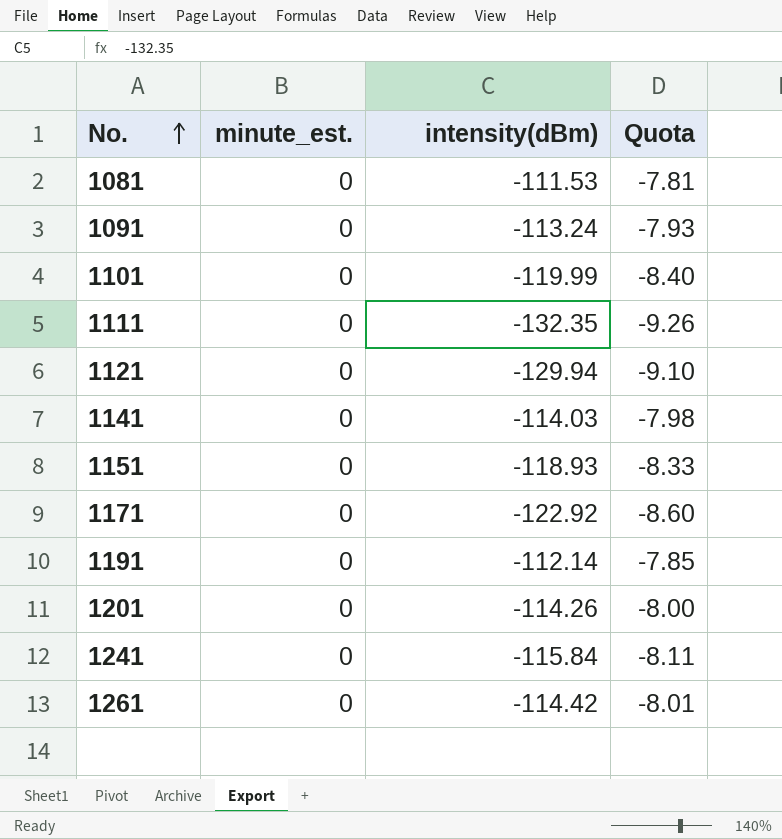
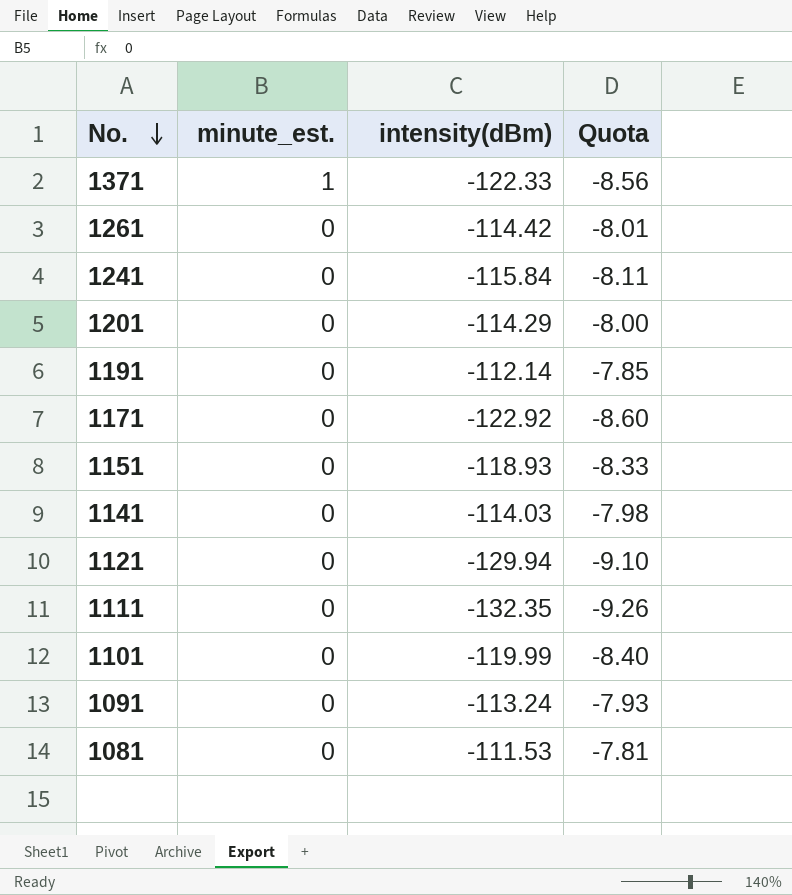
row order: No. ascending -> No. descending
row 1371: none -> 1 | -122.33 | -8.56
1201 | intensity(dBm): -114.26 -> -114.29

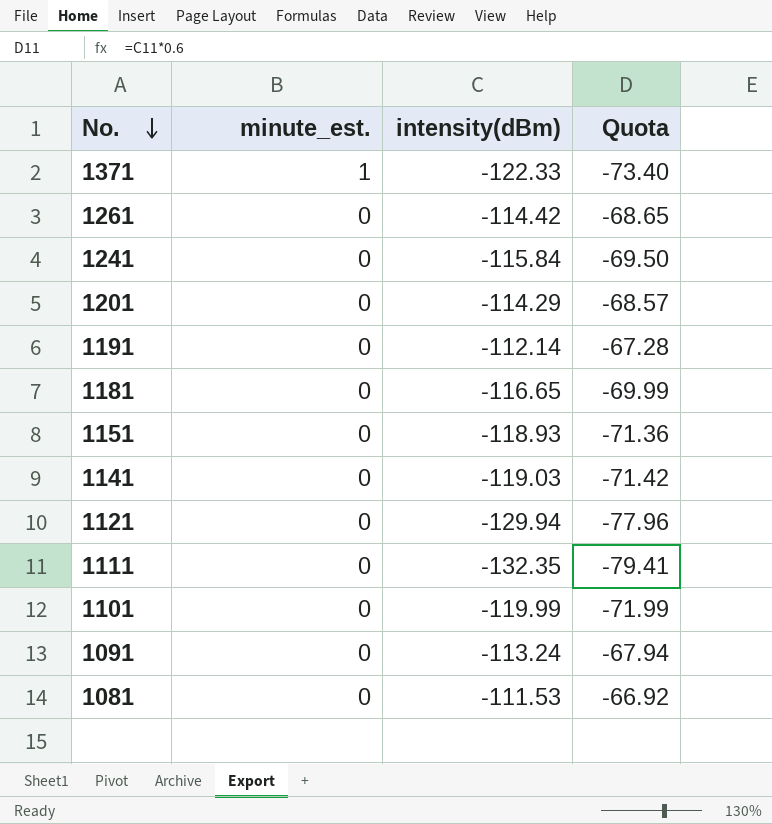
column Quota | formula: [intensity(dBm)] * 0.07 -> [intensity(dBm)] * 0.6
row 1171: 0 | -122.92 | -8.60 -> none
row 1181: none -> 0 | -116.65 | -69.99
1141 | intensity(dBm): -114.03 -> -119.03

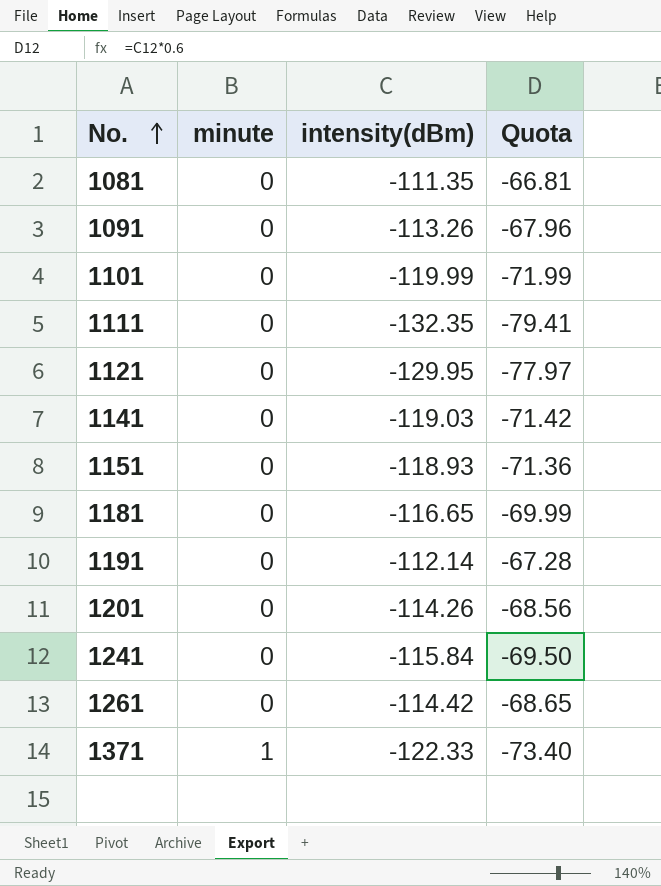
row order: No. descending -> No. ascending
column name: minute_est. -> minute
1081 | intensity(dBm): -111.53 -> -111.35
1081 | Quota: -66.92 -> -66.81
1091 | intensity(dBm): -113.24 -> -113.26
1091 | Quota: -67.94 -> -67.96
1121 | intensity(dBm): -129.94 -> -129.95
1121 | Quota: -77.96 -> -77.97
1201 | intensity(dBm): -114.29 -> -114.26
1201 | Quota: -68.57 -> -68.56

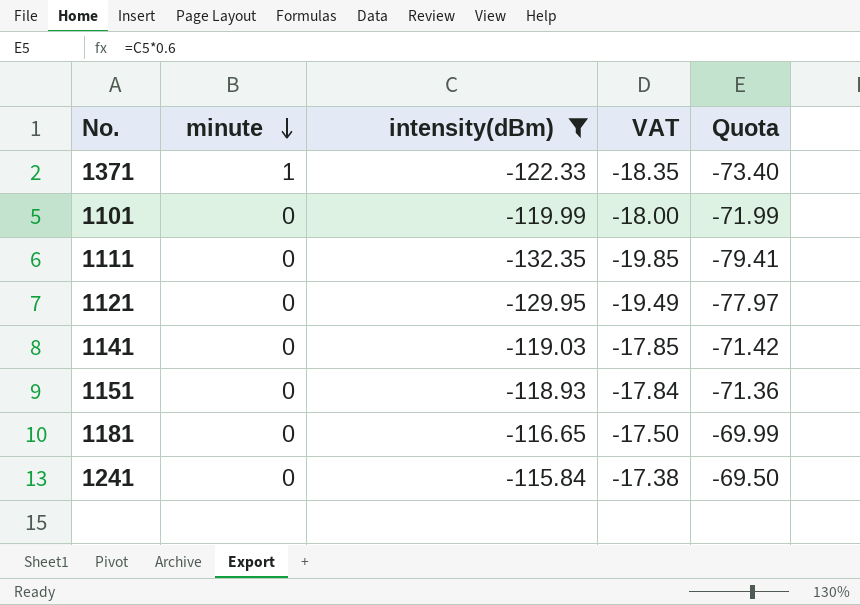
filter: none -> intensity(dBm) <= -115.84
row order: No. ascending -> minute descending
column VAT | formula: none -> [intensity(dBm)] * 0.15

